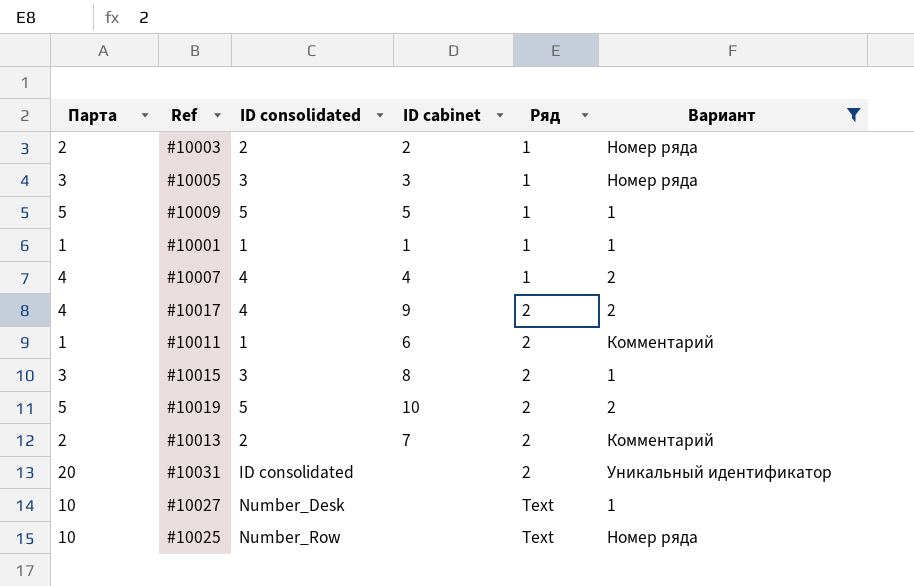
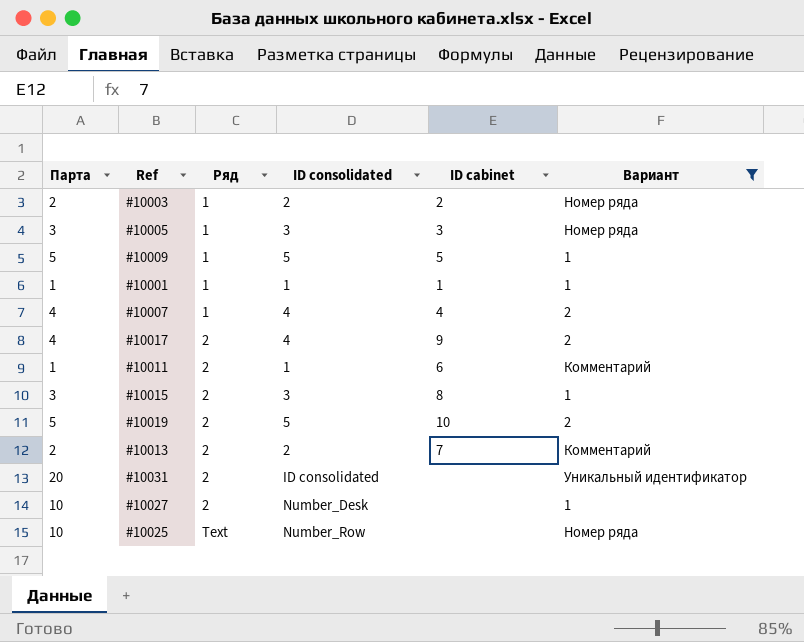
column Ряд | position: 5 -> 3
#10027 | Ряд: Text -> 2

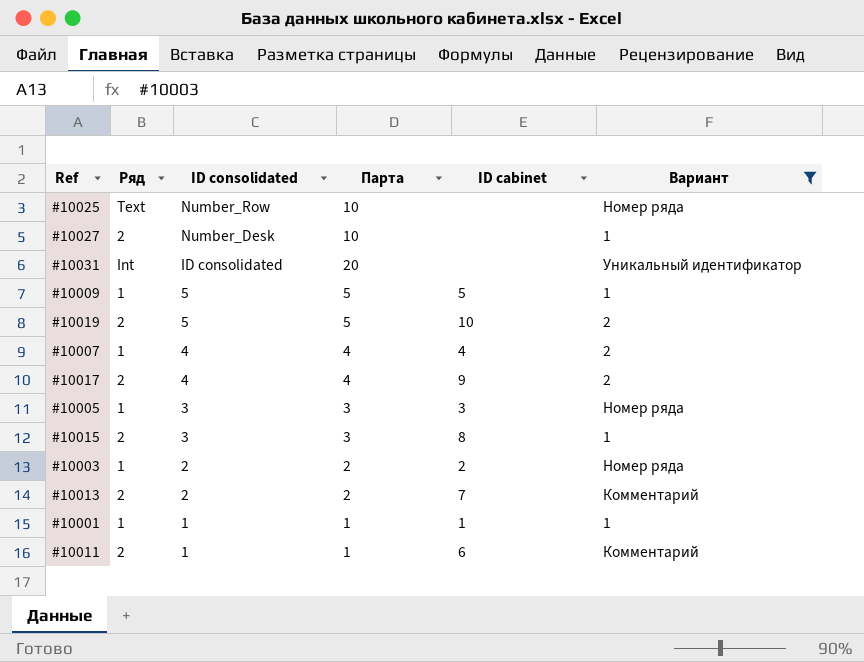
row order: Ряд ascending -> ID consolidated descending
column Парта | position: 1 -> 4
#10031 | Ряд: 2 -> Int

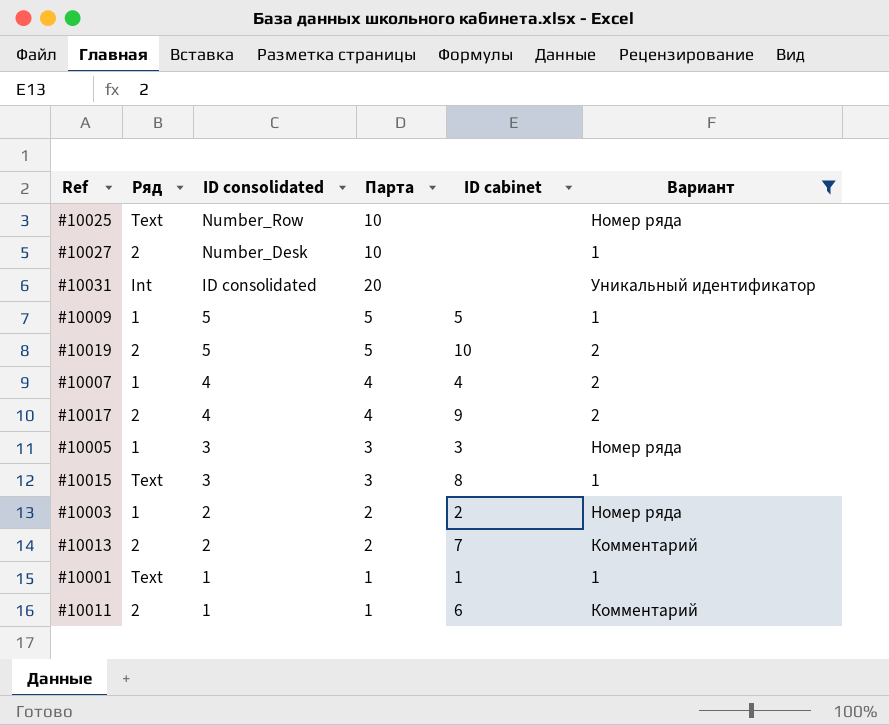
#10015 | Ряд: 2 -> Text
#10001 | Ряд: 1 -> Text

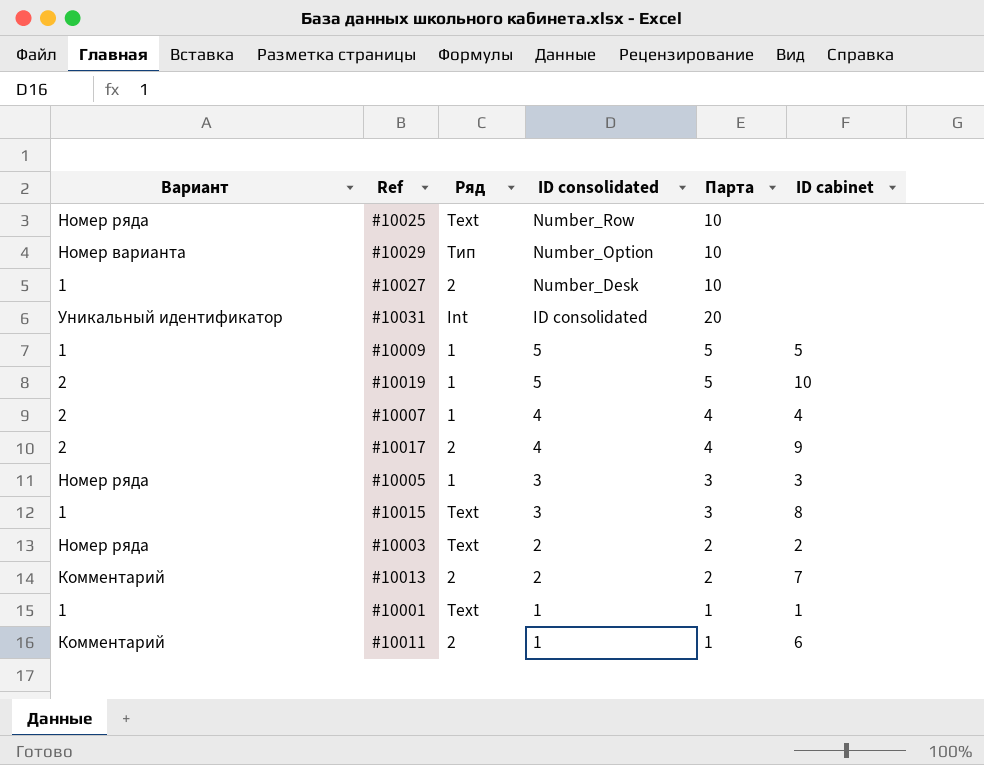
filter: Вариант != Номер варианта -> none
column Вариант | position: 6 -> 1
#10019 | Ряд: 2 -> 1
#10003 | Ряд: 1 -> Text

